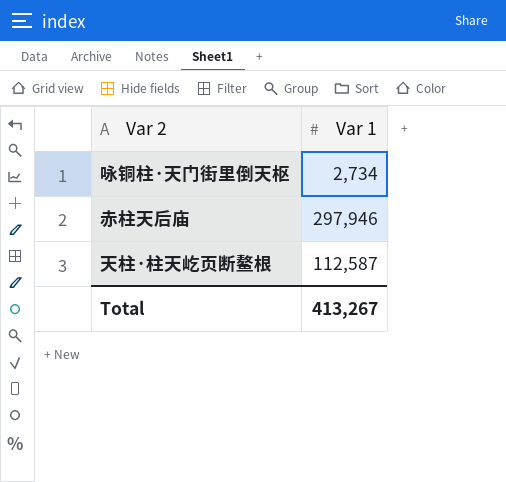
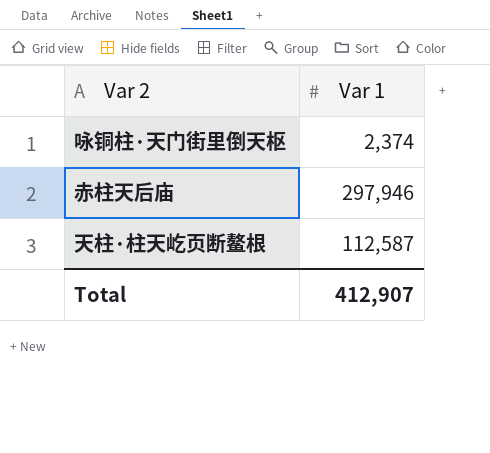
咏铜柱·天门街里倒天枢 | Var 1: 2,734 -> 2,374
Total | Var 1: 413,267 -> 412,907

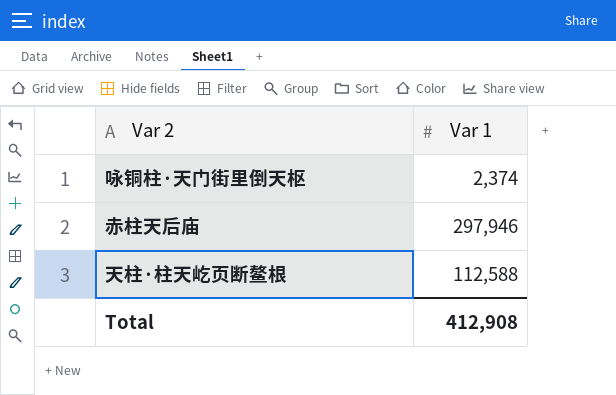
天柱·柱天屹页断鳌根 | Var 1: 112,587 -> 112,588
Total | Var 1: 412,907 -> 412,908

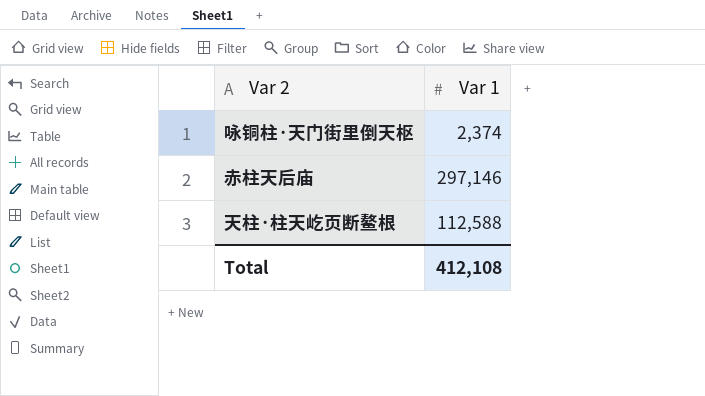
赤柱天后庙 | Var 1: 297,946 -> 297,146
Total | Var 1: 412,908 -> 412,108

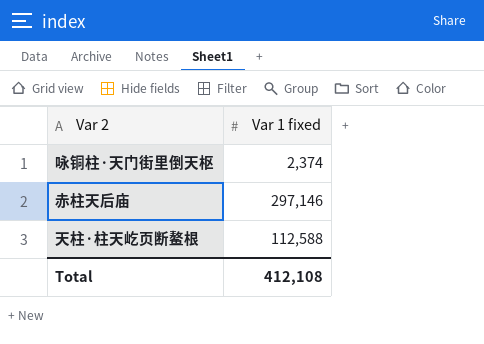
column name: Var 1 -> Var 1 fixed

